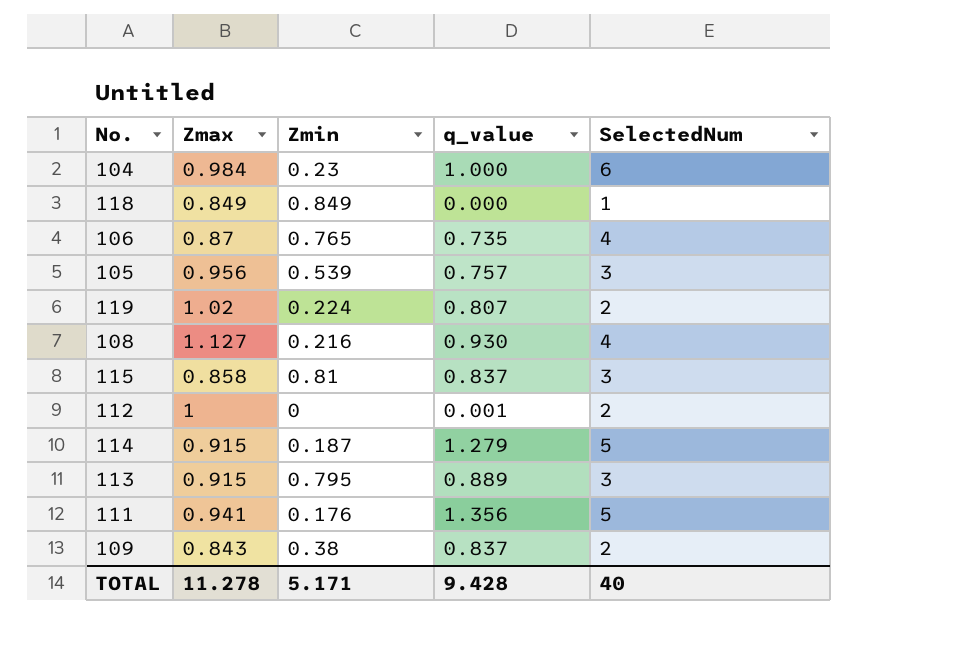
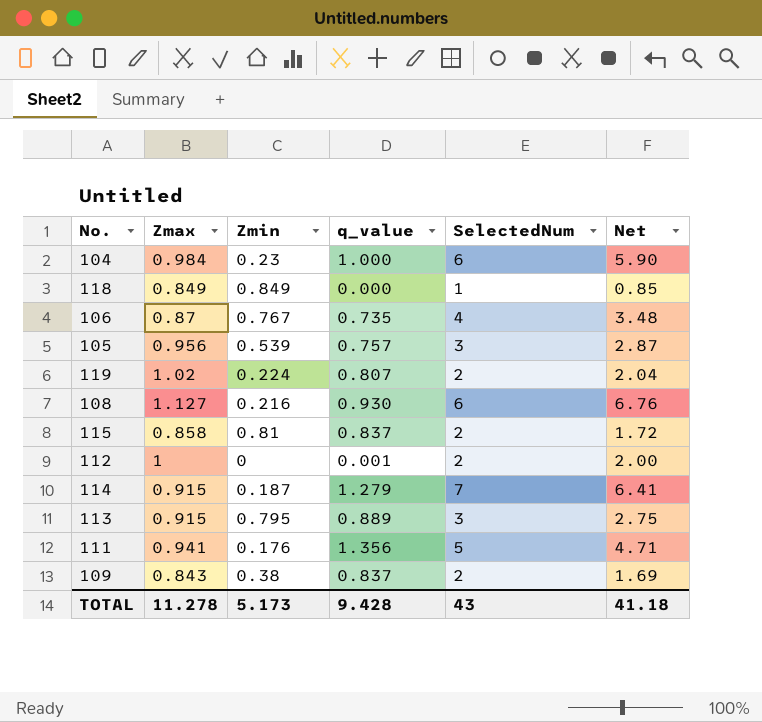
column Net | formula: none -> [Zmax] * [SelectedNum]
106 | Zmin: 0.765 -> 0.767
108 | SelectedNum: 4 -> 6
115 | SelectedNum: 3 -> 2
114 | SelectedNum: 5 -> 7
TOTAL | Zmin: 5.171 -> 5.173
TOTAL | SelectedNum: 40 -> 43

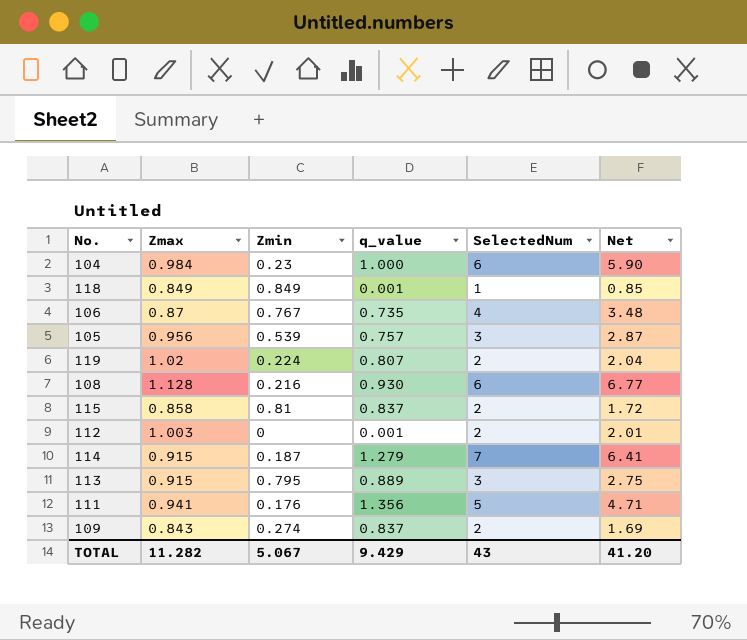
118 | q_value: 0.000 -> 0.001
108 | Zmax: 1.127 -> 1.128
108 | Net: 6.76 -> 6.77
112 | Zmax: 1 -> 1.003
112 | Net: 2.00 -> 2.01
109 | Zmin: 0.38 -> 0.274
TOTAL | Zmax: 11.278 -> 11.282
TOTAL | Zmin: 5.173 -> 5.067
TOTAL | q_value: 9.428 -> 9.429
TOTAL | Net: 41.18 -> 41.20

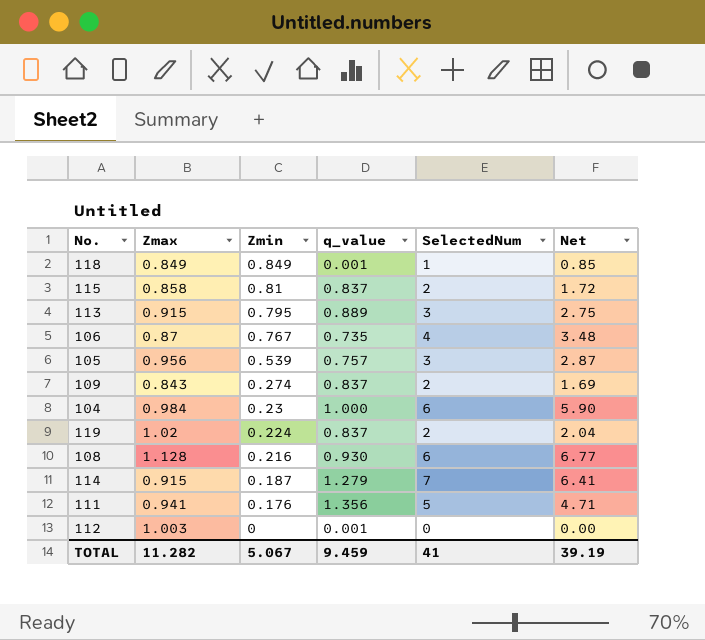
row order: none -> Zmin descending
119 | q_value: 0.807 -> 0.837
112 | SelectedNum: 2 -> 0
112 | Net: 2.01 -> 0.00
TOTAL | q_value: 9.429 -> 9.459
TOTAL | SelectedNum: 43 -> 41
TOTAL | Net: 41.20 -> 39.19

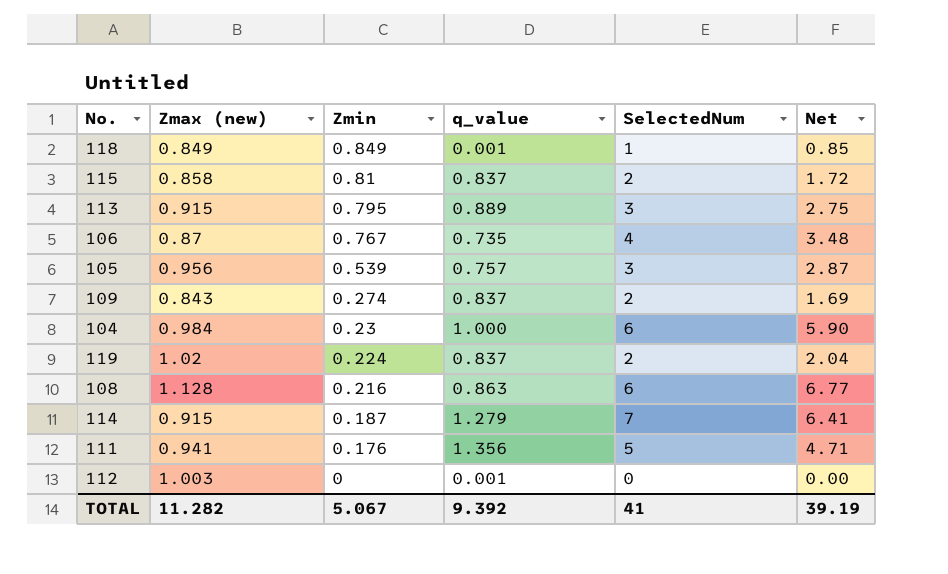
column name: Zmax -> Zmax (new)
108 | q_value: 0.930 -> 0.863
TOTAL | q_value: 9.459 -> 9.392

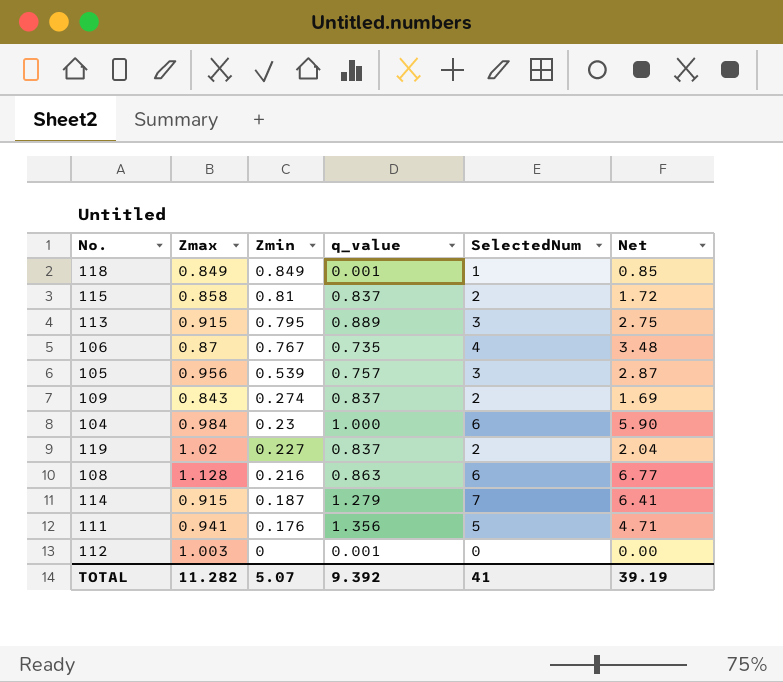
column name: Zmax (new) -> Zmax
119 | Zmin: 0.224 -> 0.227
TOTAL | Zmin: 5.067 -> 5.07

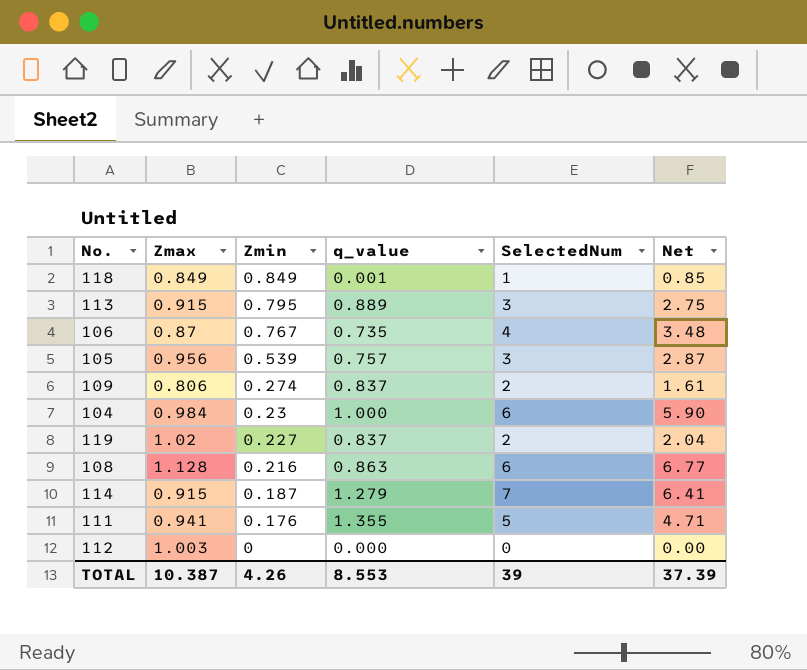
row 115: 0.858 | 0.81 | 0.837 | 2 | 1.72 -> none
109 | Zmax: 0.843 -> 0.806
109 | Net: 1.69 -> 1.61
111 | q_value: 1.356 -> 1.355
112 | q_value: 0.001 -> 0.000
TOTAL | Zmax: 11.282 -> 10.387
TOTAL | Zmin: 5.07 -> 4.26
TOTAL | q_value: 9.392 -> 8.553
TOTAL | SelectedNum: 41 -> 39
TOTAL | Net: 39.19 -> 37.39

